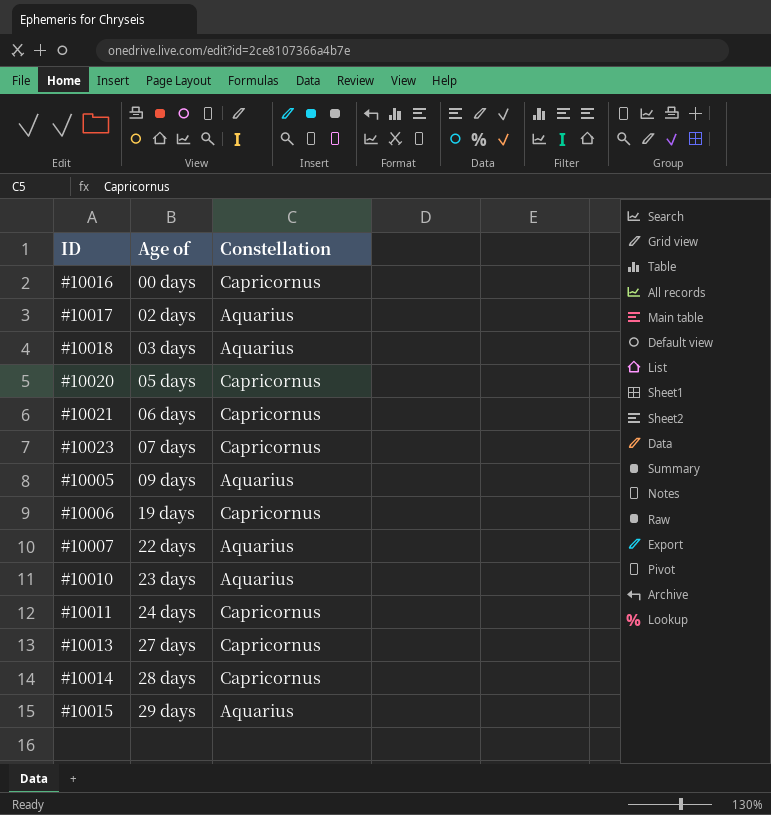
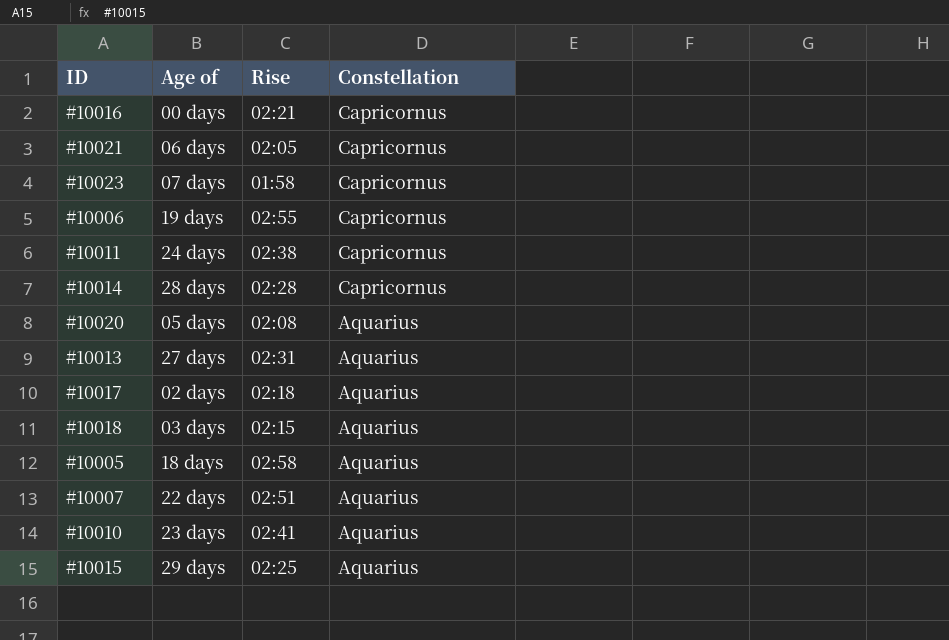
row order: Age of ascending -> Constellation descending
column Rise | position: none -> 3
#10020 | Constellation: Capricornus -> Aquarius
#10013 | Constellation: Capricornus -> Aquarius
#10005 | Age of: 09 days -> 18 days

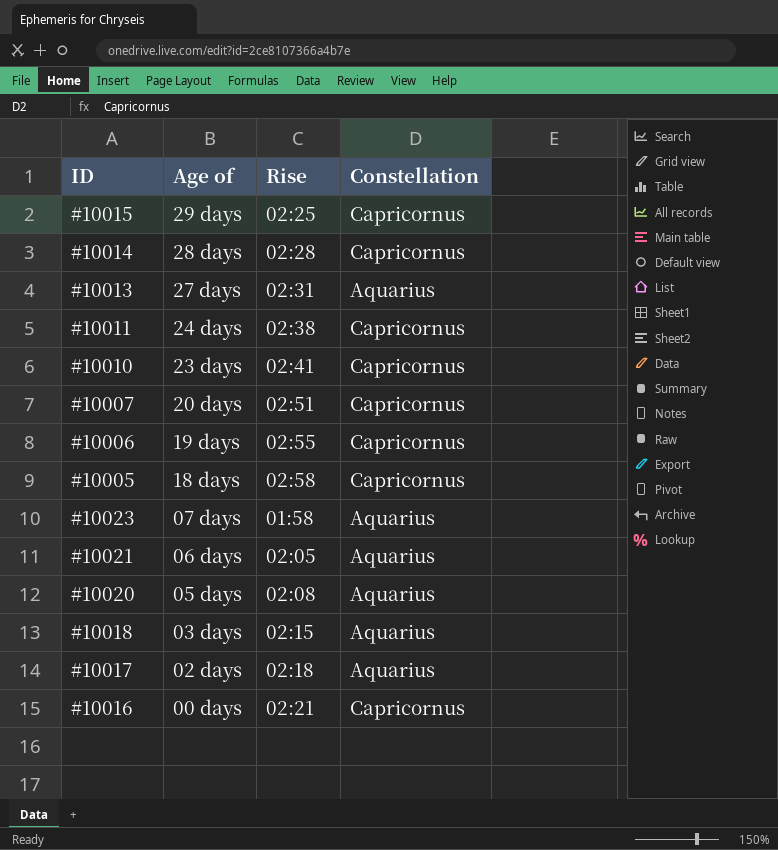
row order: Constellation descending -> Age of descending
#10015 | Constellation: Aquarius -> Capricornus
#10010 | Constellation: Aquarius -> Capricornus
#10007 | Age of: 22 days -> 20 days
#10007 | Constellation: Aquarius -> Capricornus
#10005 | Constellation: Aquarius -> Capricornus
#10023 | Constellation: Capricornus -> Aquarius
#10021 | Constellation: Capricornus -> Aquarius

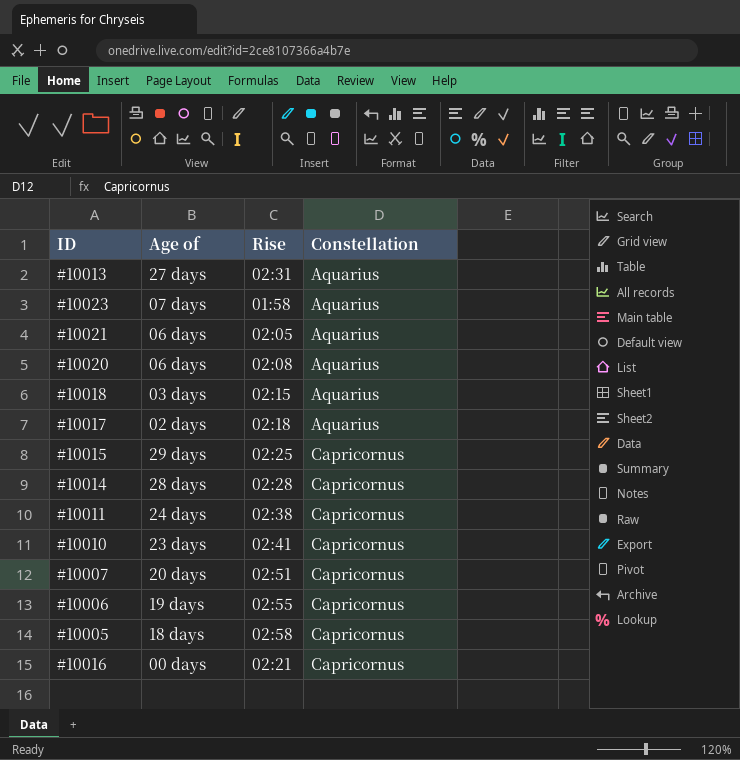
row order: Age of descending -> Constellation ascending
#10020 | Age of: 05 days -> 06 days

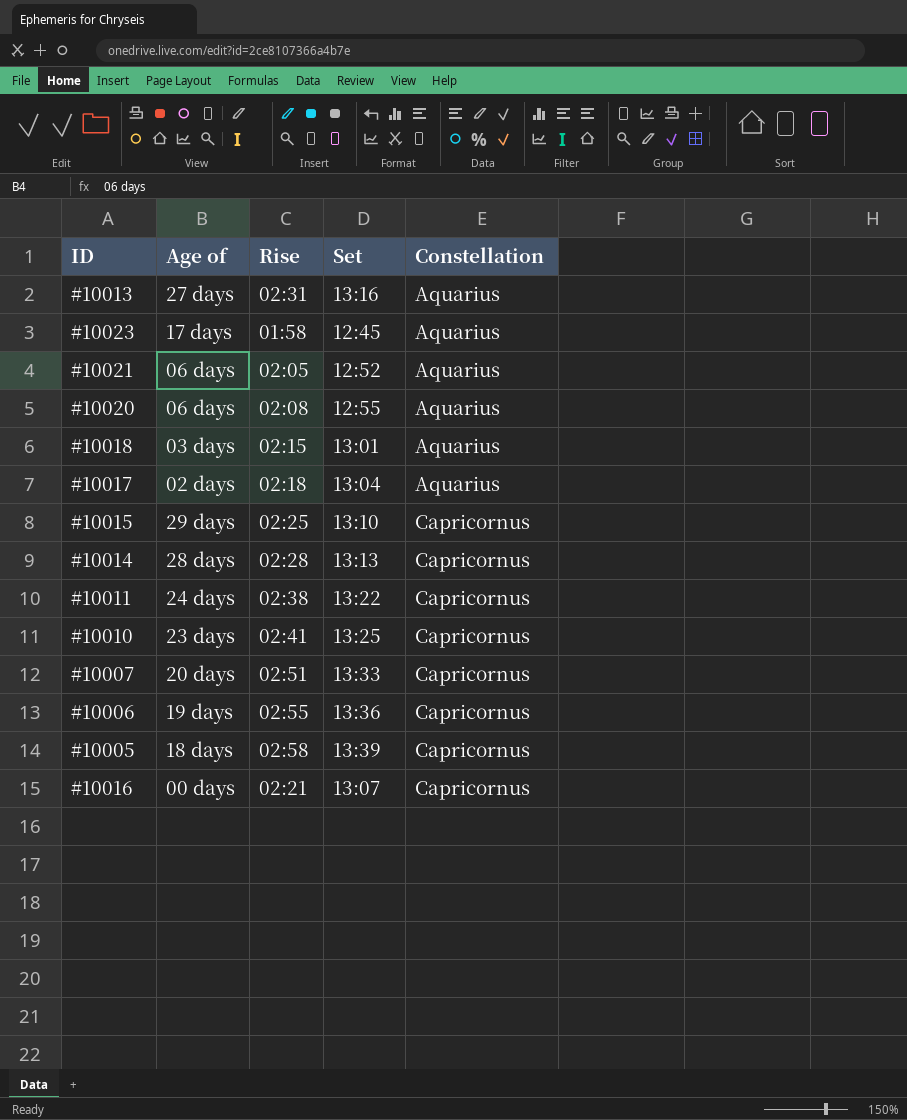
column Set | position: none -> 4
#10023 | Age of: 07 days -> 17 days

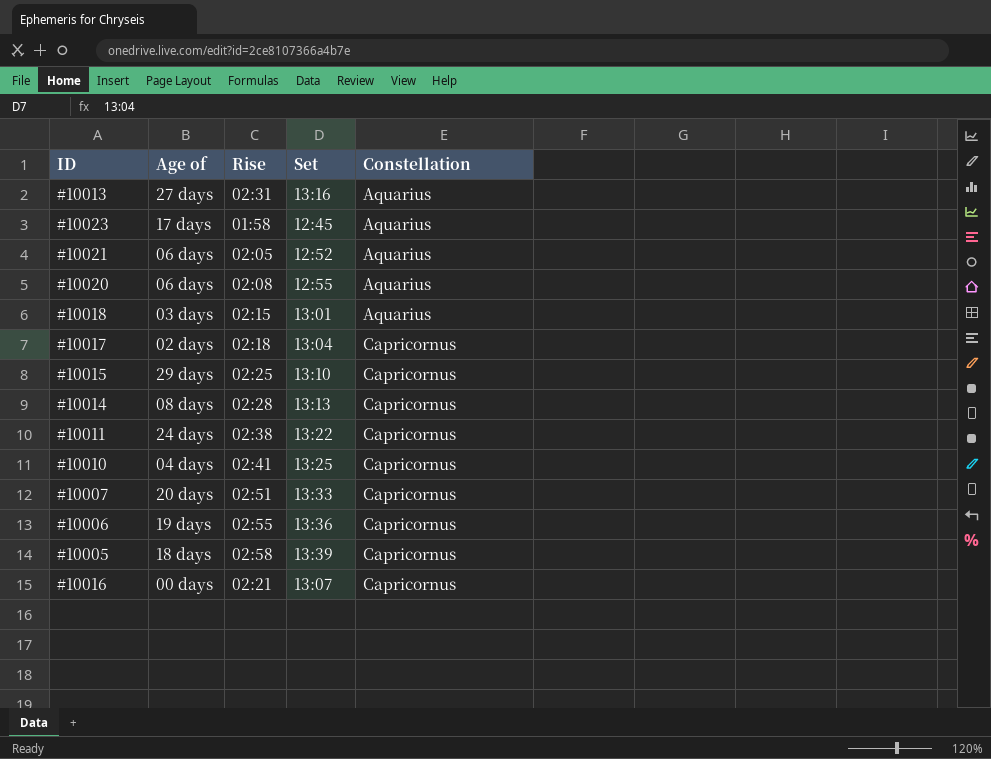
#10017 | Constellation: Aquarius -> Capricornus
#10014 | Age of: 28 days -> 08 days
#10010 | Age of: 23 days -> 04 days

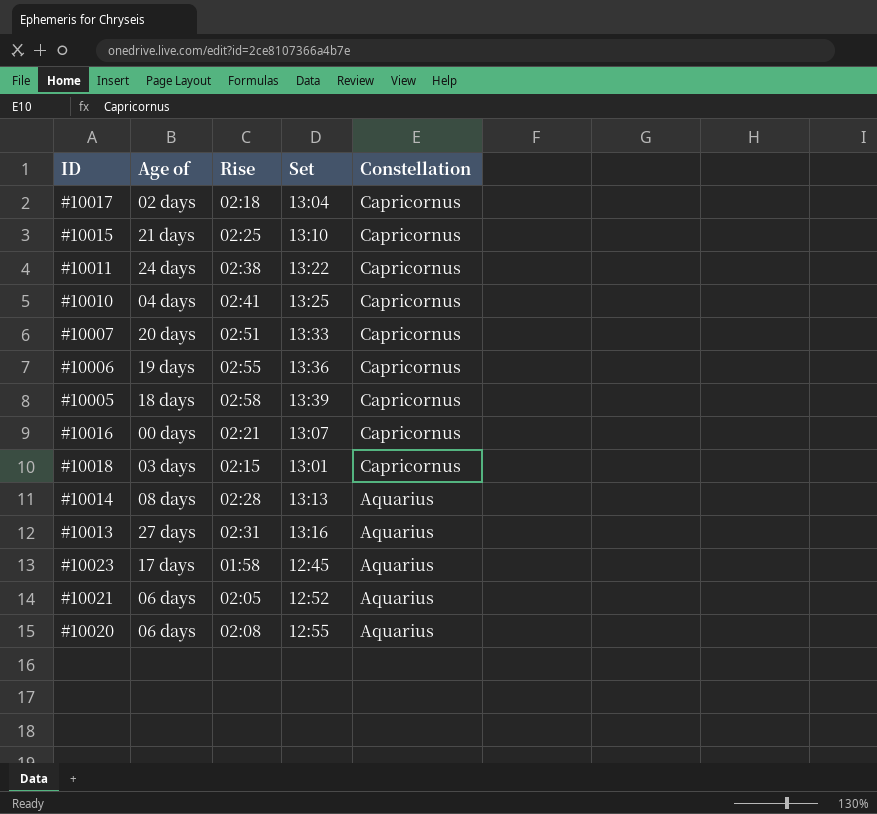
row order: Constellation ascending -> Constellation descending
#10015 | Age of: 29 days -> 21 days
#10018 | Constellation: Aquarius -> Capricornus
#10014 | Constellation: Capricornus -> Aquarius

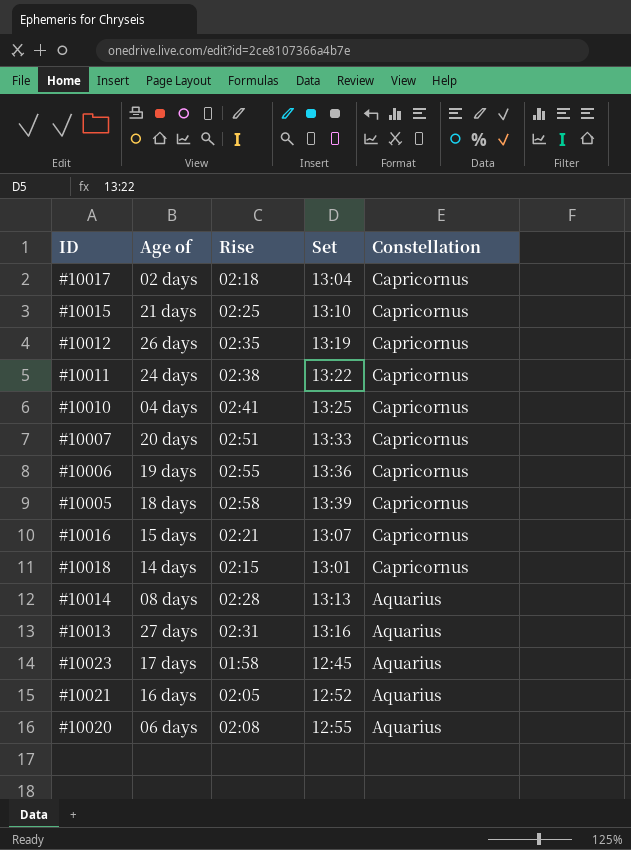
row #10012: none -> 26 days | 02:35 | 13:19 | Capricornus
#10016 | Age of: 00 days -> 15 days
#10018 | Age of: 03 days -> 14 days
#10021 | Age of: 06 days -> 16 days

